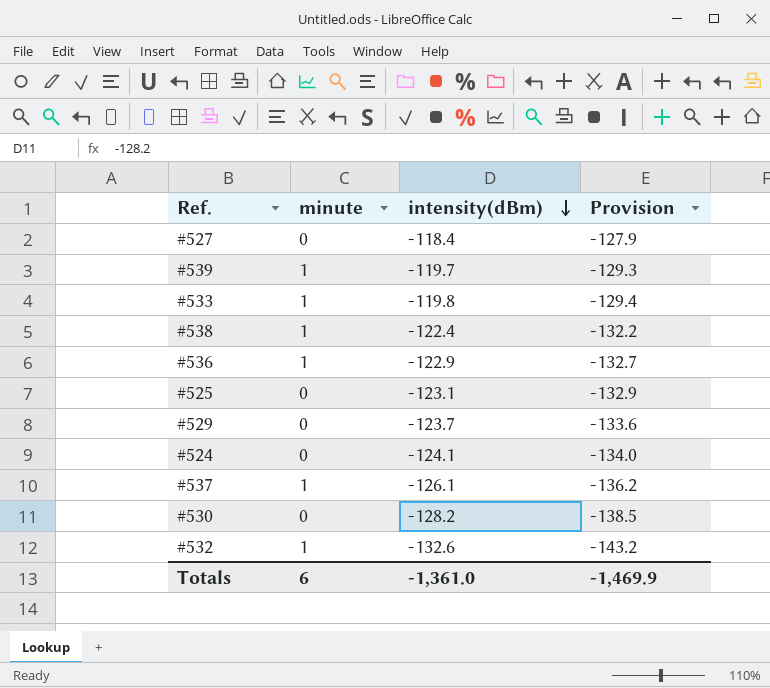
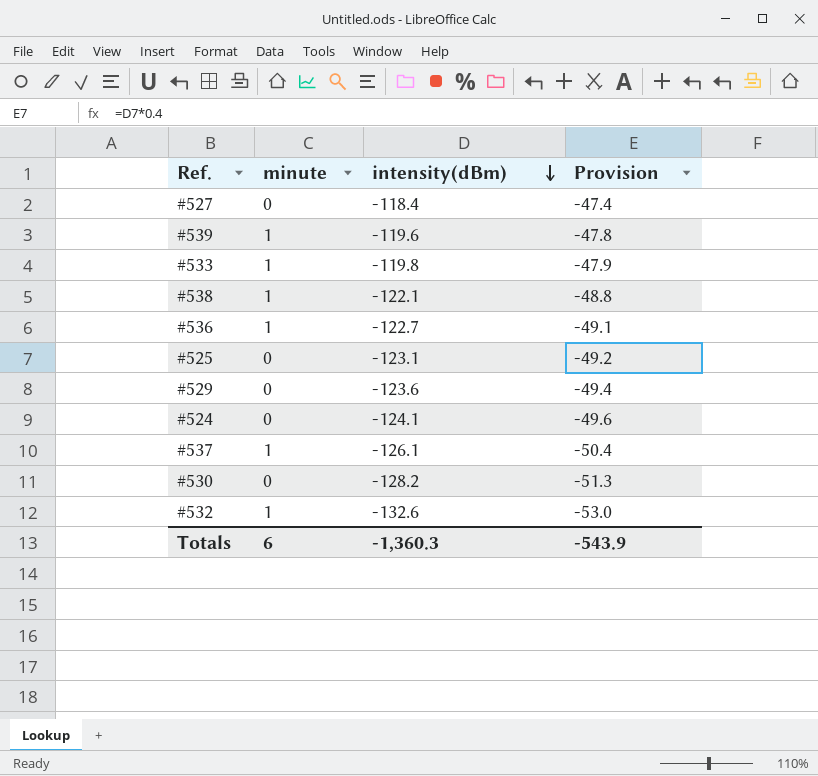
column Provision | formula: [intensity(dBm)] * 1.08 -> [intensity(dBm)] * 0.4
#539 | intensity(dBm): -119.7 -> -119.6
#538 | intensity(dBm): -122.4 -> -122.1
#536 | intensity(dBm): -122.9 -> -122.7
#529 | intensity(dBm): -123.7 -> -123.6
Totals | intensity(dBm): -1,361.0 -> -1,360.3
Totals | Provision: -1,469.9 -> -543.9

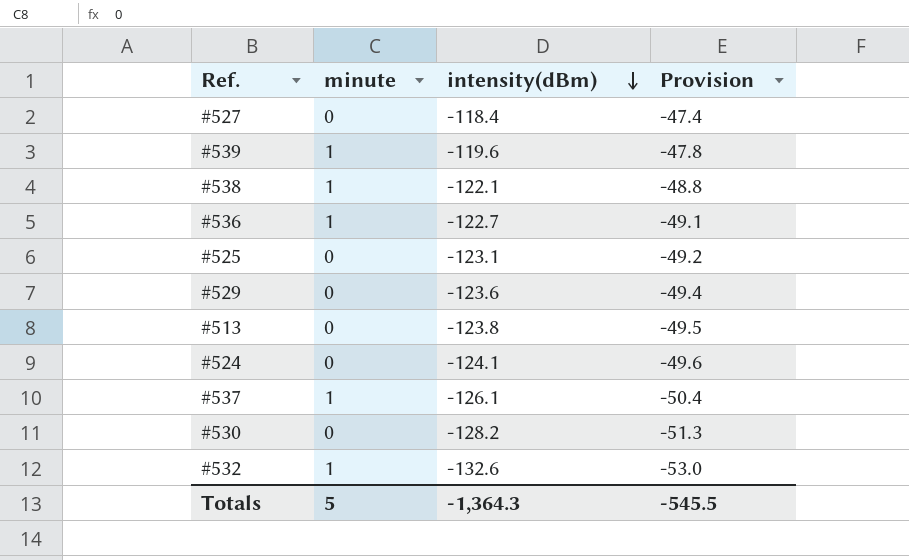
row #533: 1 | -119.8 | -47.9 -> none
row #513: none -> 0 | -123.8 | -49.5
Totals | minute: 6 -> 5
Totals | intensity(dBm): -1,360.3 -> -1,364.3
Totals | Provision: -543.9 -> -545.5

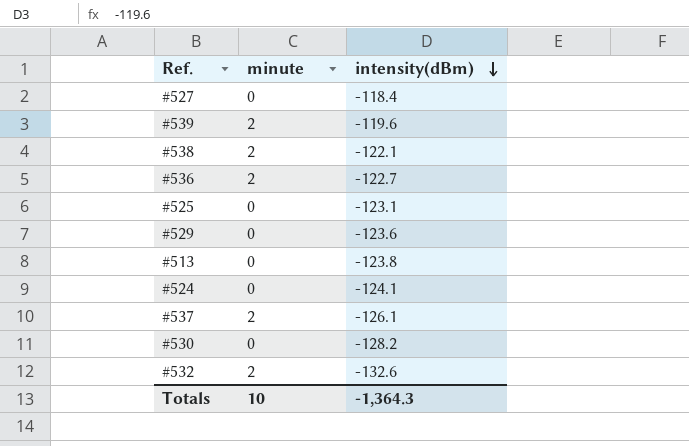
column Provision | formula: [intensity(dBm)] * 0.4 -> none
#539 | minute: 1 -> 2
#538 | minute: 1 -> 2
#536 | minute: 1 -> 2
#537 | minute: 1 -> 2
#532 | minute: 1 -> 2
Totals | minute: 5 -> 10

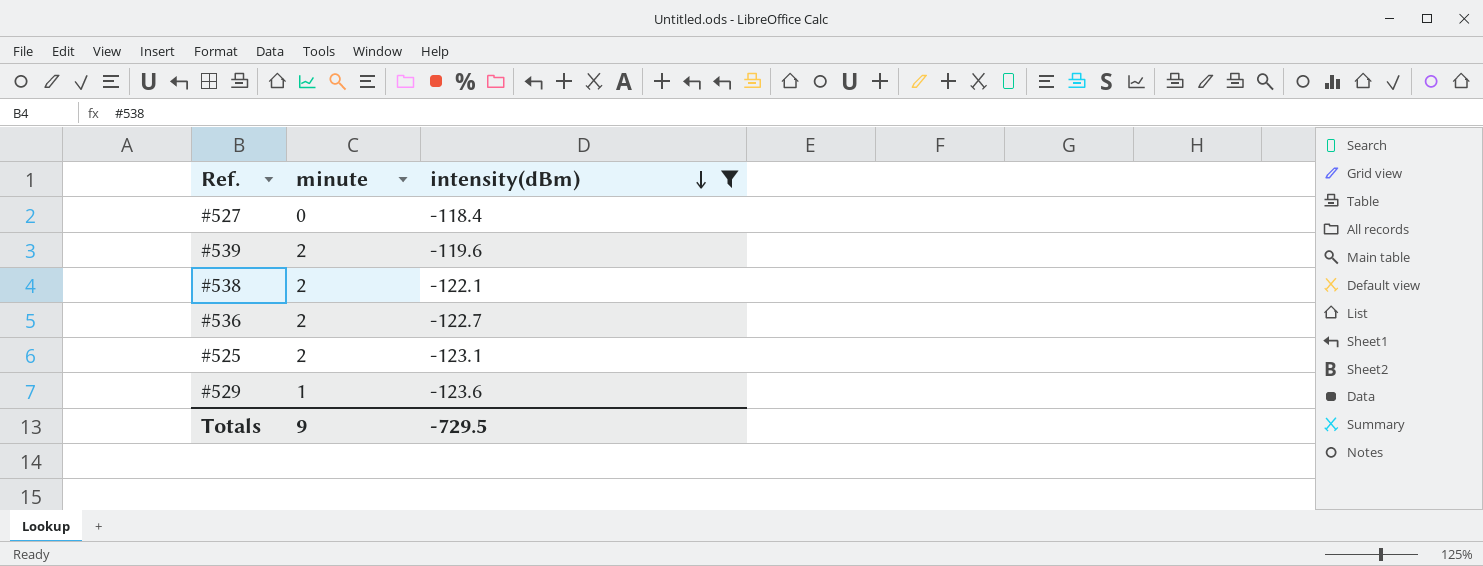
filter: none -> intensity(dBm) >= -123.6
#525 | minute: 0 -> 2
#529 | minute: 0 -> 1
Totals | minute: 10 -> 9
Totals | intensity(dBm): -1,364.3 -> -729.5

